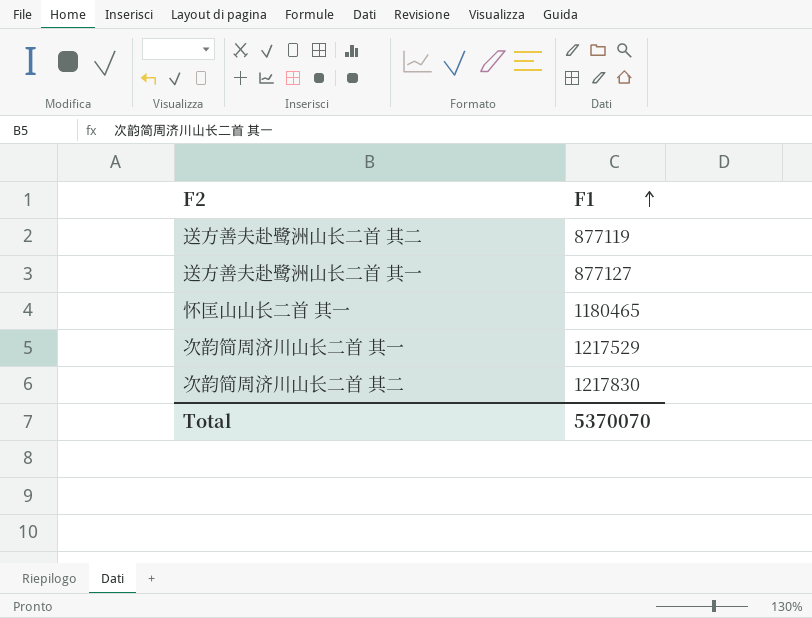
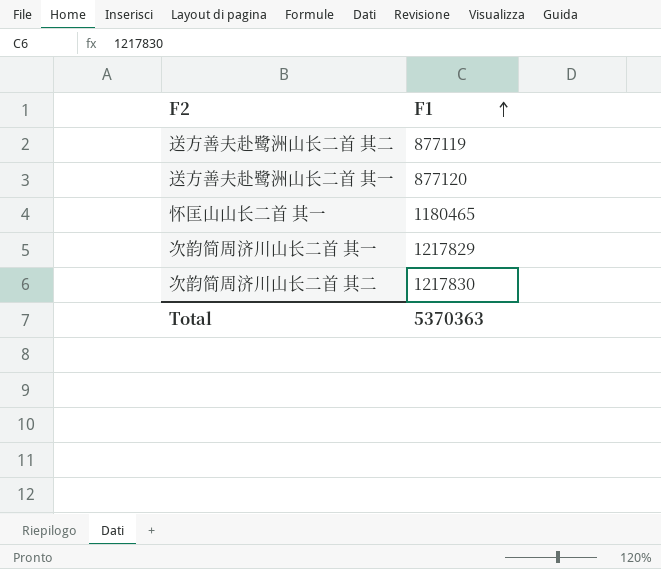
送方善夫赴鹭洲山长二首 其一 | F1: 877127 -> 877120
次韵简周济川山长二首 其一 | F1: 1217529 -> 1217829
Total | F1: 5370070 -> 5370363

